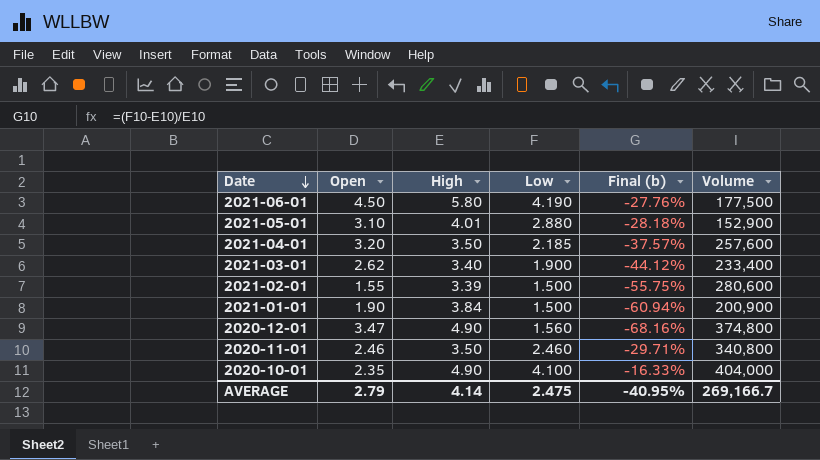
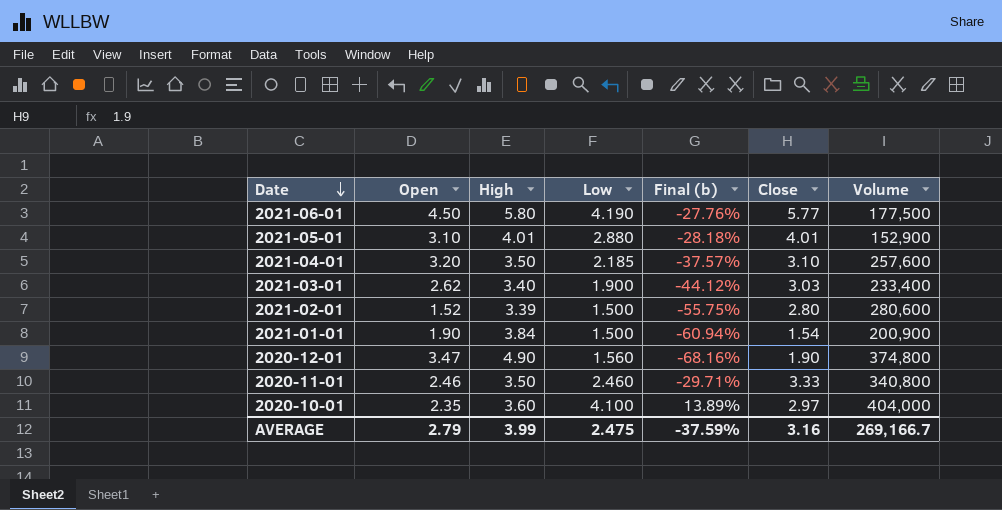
column Close | position: none -> 6
2021-02-01 | Open: 1.55 -> 1.52
2020-10-01 | High: 4.90 -> 3.60
2020-10-01 | Final (b): -16.33% -> 13.89%
AVERAGE | High: 4.14 -> 3.99
AVERAGE | Final (b): -40.95% -> -37.59%

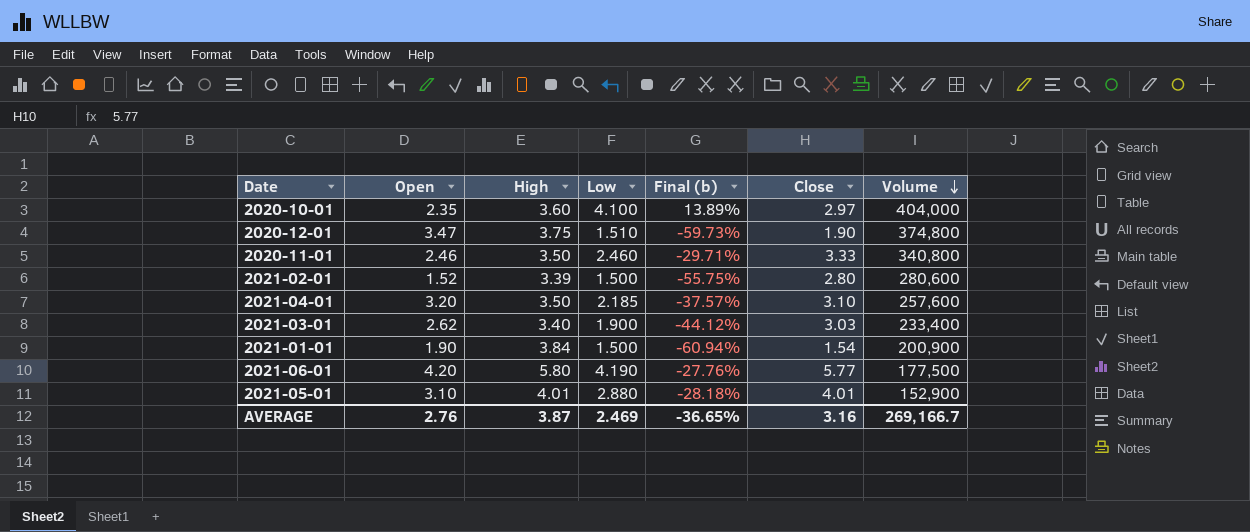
row order: Date descending -> Volume descending
2020-12-01 | High: 4.90 -> 3.75
2020-12-01 | Low: 1.560 -> 1.510
2020-12-01 | Final (b): -68.16% -> -59.73%
2021-06-01 | Open: 4.50 -> 4.20
AVERAGE | Open: 2.79 -> 2.76
AVERAGE | High: 3.99 -> 3.87
AVERAGE | Low: 2.475 -> 2.469
AVERAGE | Final (b): -37.59% -> -36.65%

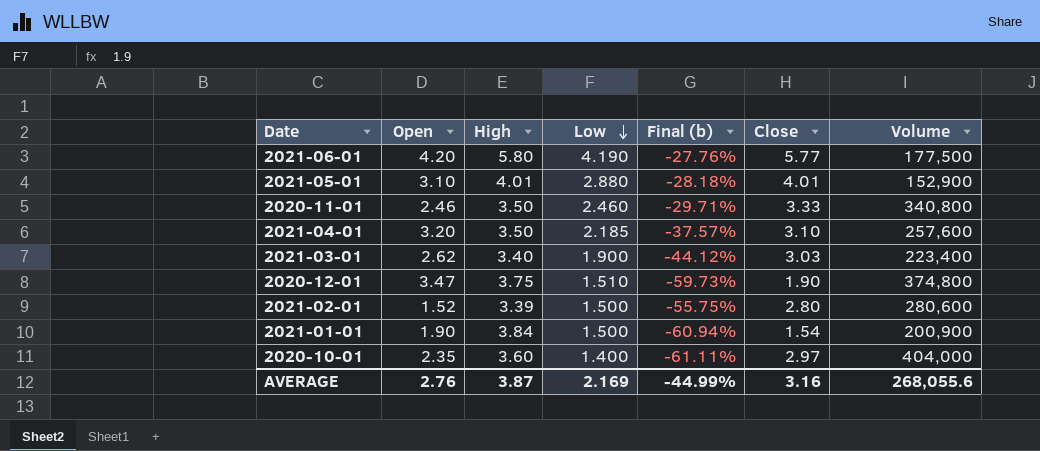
row order: Volume descending -> Low descending
2021-03-01 | Volume: 233,400 -> 223,400
2020-10-01 | Low: 4.100 -> 1.400
2020-10-01 | Final (b): 13.89% -> -61.11%
AVERAGE | Low: 2.469 -> 2.169
AVERAGE | Final (b): -36.65% -> -44.99%
AVERAGE | Volume: 269,166.7 -> 268,055.6

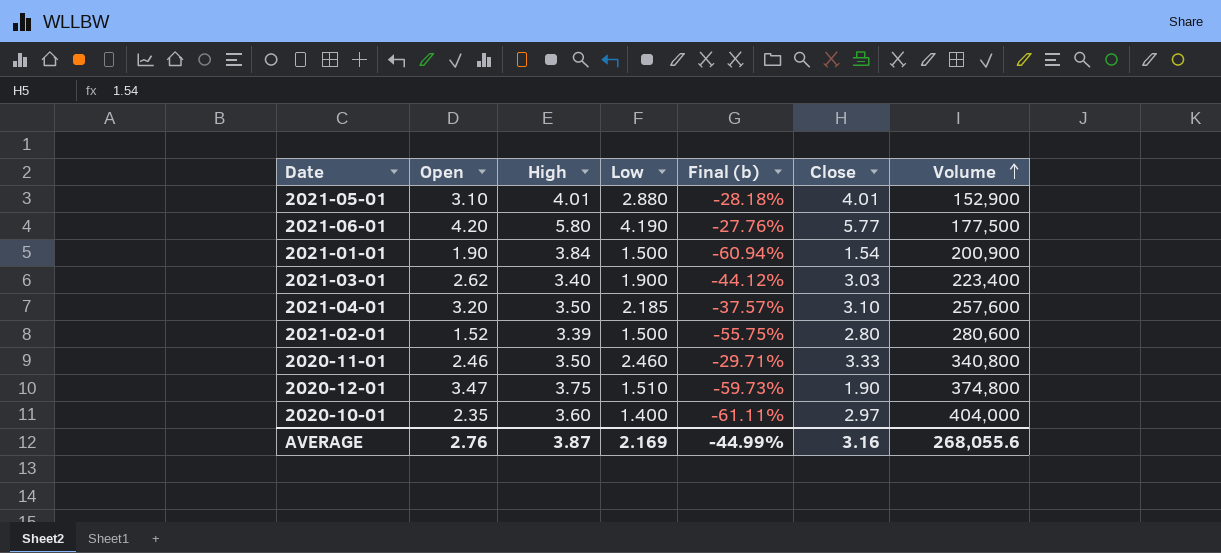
row order: Low descending -> Volume ascending

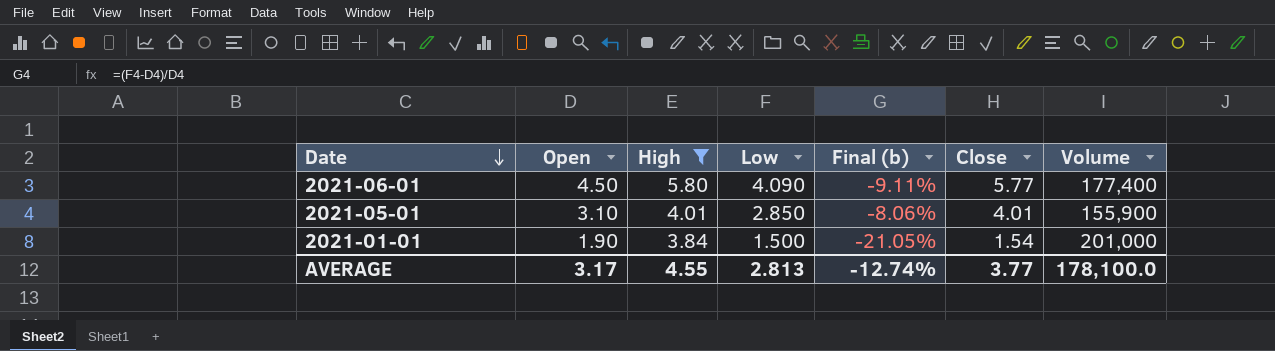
filter: none -> High >= 3.84
row order: Volume ascending -> Date descending
column Final (b) | formula: ([Low] - [High]) / [High] -> ([Low] - [Open]) / [Open]
2021-06-01 | Open: 4.20 -> 4.50
2021-06-01 | Low: 4.190 -> 4.090
2021-06-01 | Volume: 177,500 -> 177,400
2021-05-01 | Low: 2.880 -> 2.850
2021-05-01 | Volume: 152,900 -> 155,900
2021-01-01 | Volume: 200,900 -> 201,000
AVERAGE | Open: 2.76 -> 3.17
AVERAGE | High: 3.87 -> 4.55
AVERAGE | Low: 2.169 -> 2.813
AVERAGE | Final (b): -44.99% -> -12.74%
AVERAGE | Close: 3.16 -> 3.77
AVERAGE | Volume: 268,055.6 -> 178,100.0

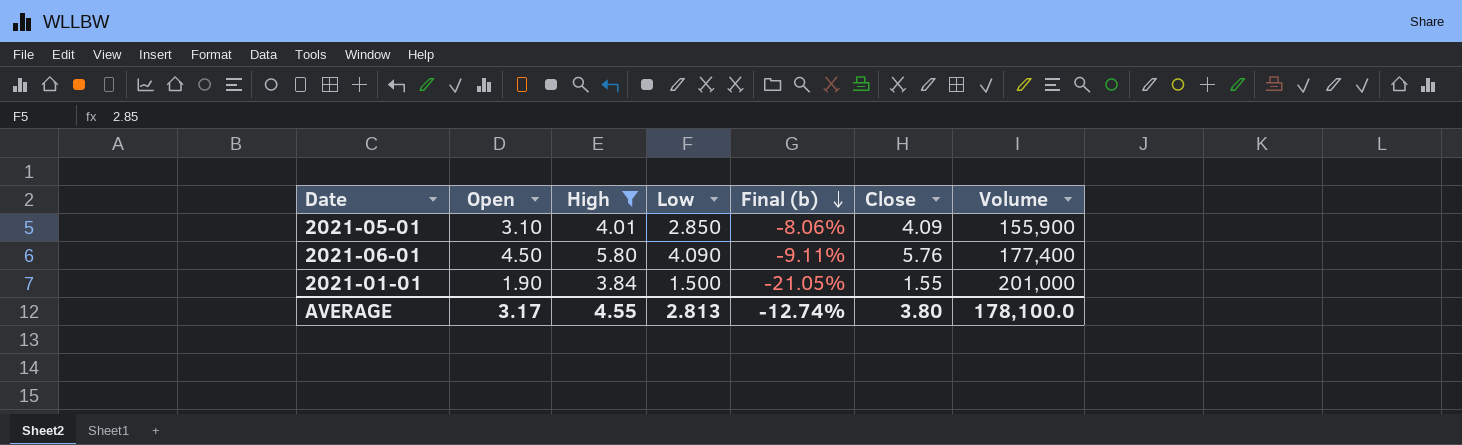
row order: Date descending -> Final (b) descending
2021-05-01 | Close: 4.01 -> 4.09
2021-06-01 | Close: 5.77 -> 5.76
2021-01-01 | Close: 1.54 -> 1.55
AVERAGE | Close: 3.77 -> 3.80

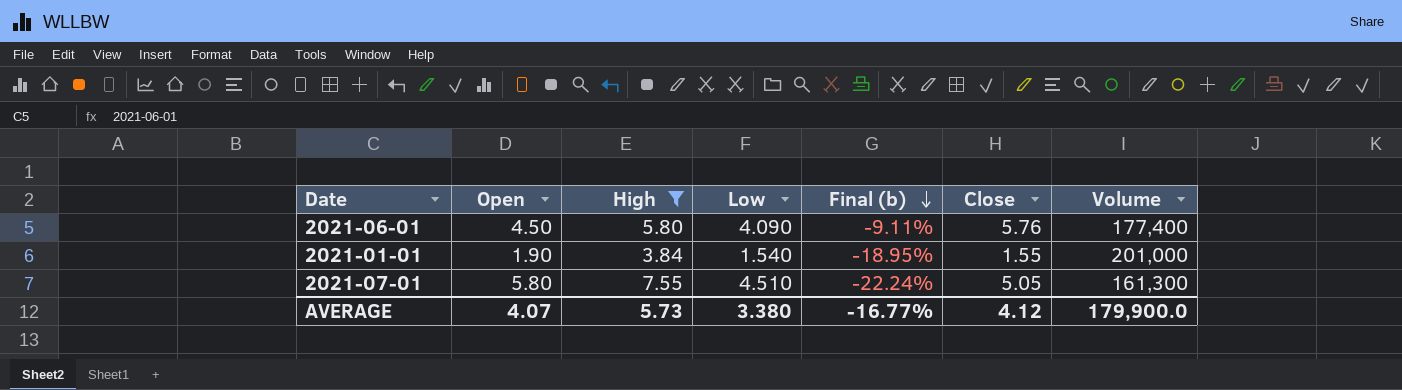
row 2021-05-01: 3.10 | 4.01 | 2.850 | -8.06% | 4.09 | 155,900 -> none
2021-01-01 | Low: 1.500 -> 1.540
2021-01-01 | Final (b): -21.05% -> -18.95%
row 2021-07-01: none -> 5.80 | 7.55 | 4.510 | -22.24% | 5.05 | 161,300
AVERAGE | Open: 3.17 -> 4.07
AVERAGE | High: 4.55 -> 5.73
AVERAGE | Low: 2.813 -> 3.380
AVERAGE | Final (b): -12.74% -> -16.77%
AVERAGE | Close: 3.80 -> 4.12
AVERAGE | Volume: 178,100.0 -> 179,900.0

